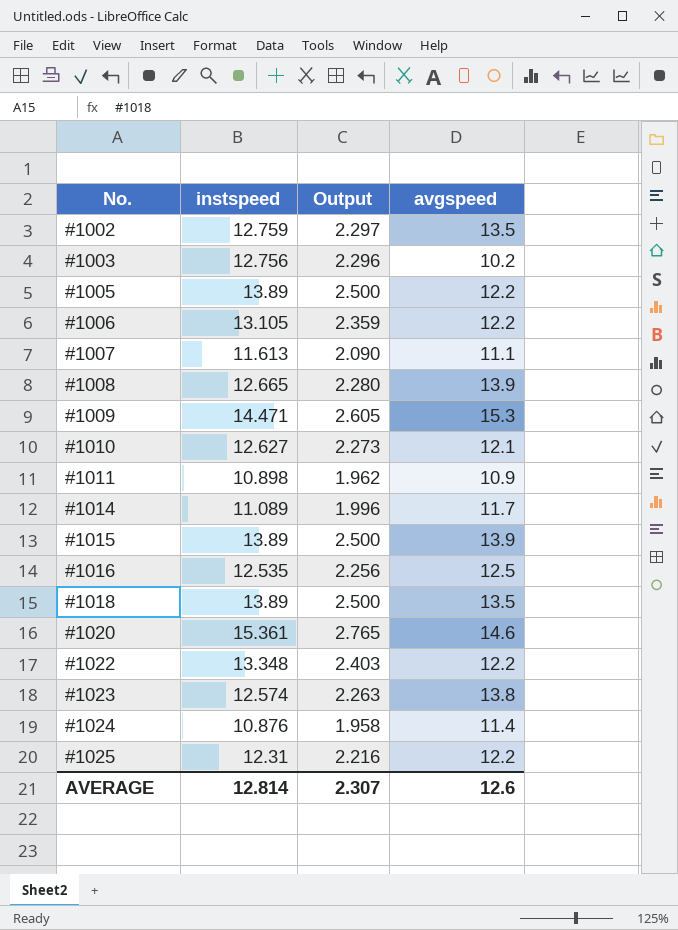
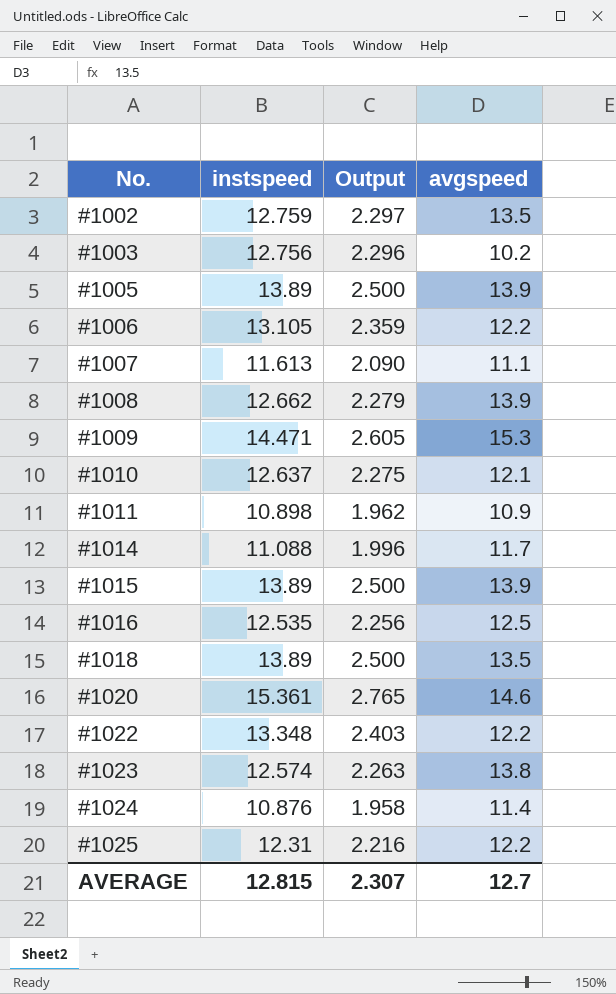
#1005 | avgspeed: 12.2 -> 13.9
#1008 | instspeed: 12.665 -> 12.662
#1008 | Output: 2.280 -> 2.279
#1010 | instspeed: 12.627 -> 12.637
#1010 | Output: 2.273 -> 2.275
#1014 | instspeed: 11.089 -> 11.088
AVERAGE | instspeed: 12.814 -> 12.815
AVERAGE | avgspeed: 12.6 -> 12.7

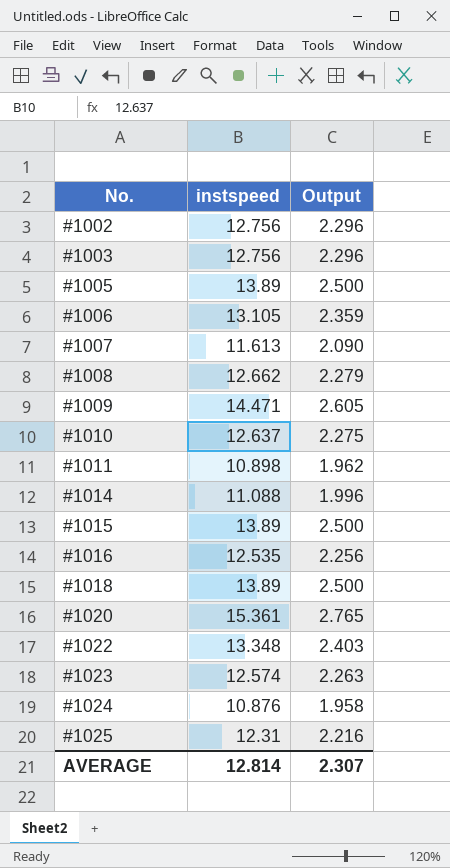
column avgspeed | position: 4 -> none
#1002 | instspeed: 12.759 -> 12.756
#1002 | Output: 2.297 -> 2.296
AVERAGE | instspeed: 12.815 -> 12.814

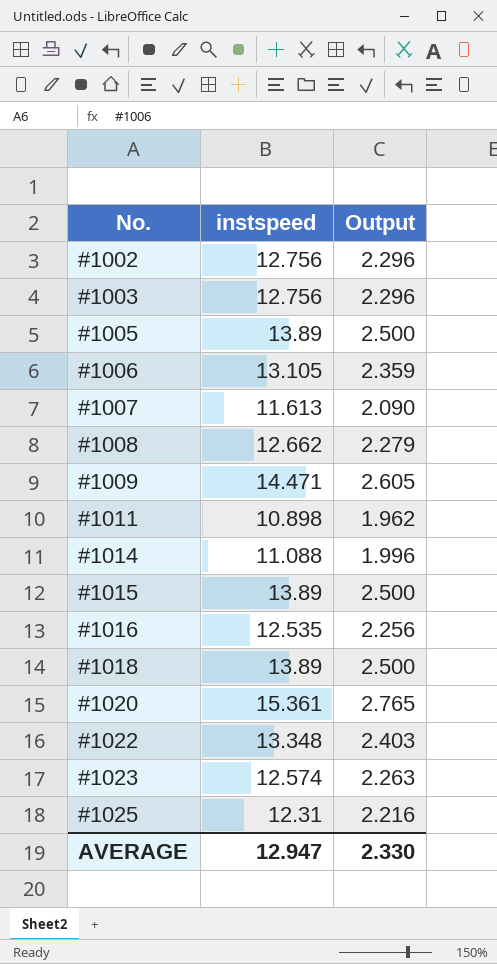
row #1010: 12.637 | 2.275 -> none
row #1024: 10.876 | 1.958 -> none
AVERAGE | instspeed: 12.814 -> 12.947
AVERAGE | Output: 2.307 -> 2.330

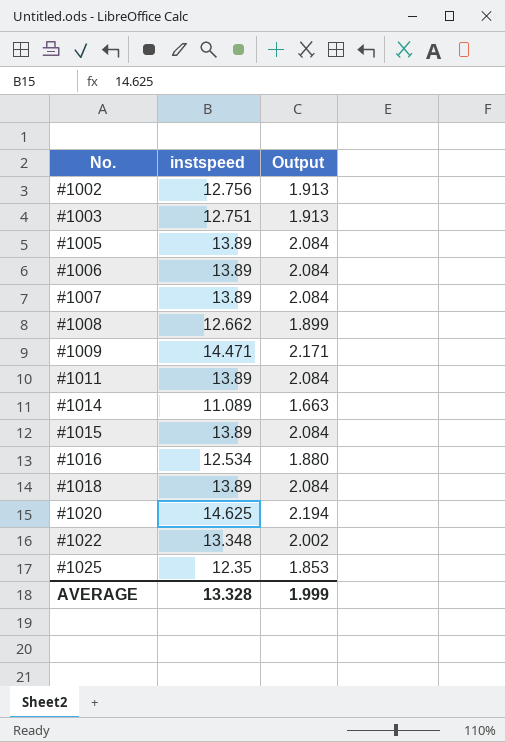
column Output | formula: [instspeed] * 0.18 -> [instspeed] * 0.15
row #1023: 12.574 | 2.263 -> none
#1003 | instspeed: 12.756 -> 12.751
#1006 | instspeed: 13.105 -> 13.89
#1007 | instspeed: 11.613 -> 13.89
#1011 | instspeed: 10.898 -> 13.89
#1014 | instspeed: 11.088 -> 11.089
#1016 | instspeed: 12.535 -> 12.534
#1020 | instspeed: 15.361 -> 14.625
#1025 | instspeed: 12.31 -> 12.35
AVERAGE | instspeed: 12.947 -> 13.328
AVERAGE | Output: 2.330 -> 1.999

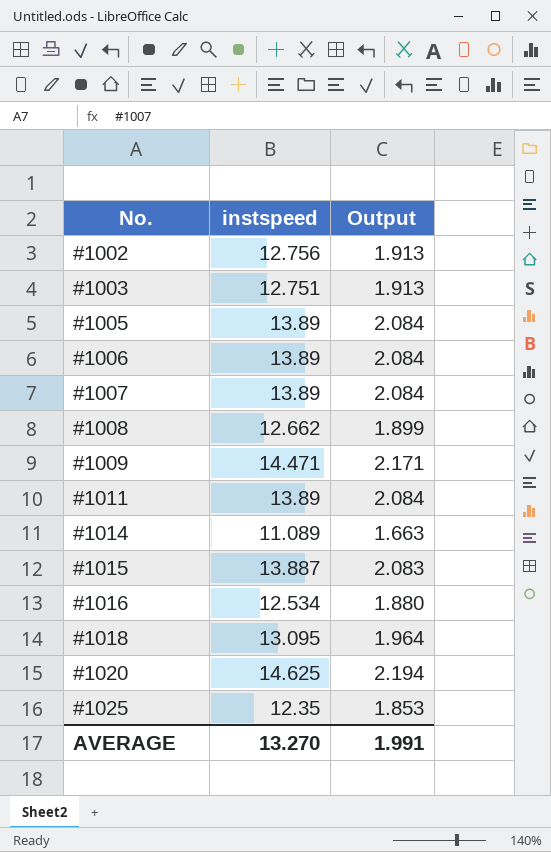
row #1022: 13.348 | 2.002 -> none
#1015 | instspeed: 13.89 -> 13.887
#1015 | Output: 2.084 -> 2.083
#1018 | instspeed: 13.89 -> 13.095
#1018 | Output: 2.084 -> 1.964
AVERAGE | instspeed: 13.328 -> 13.270
AVERAGE | Output: 1.999 -> 1.991

